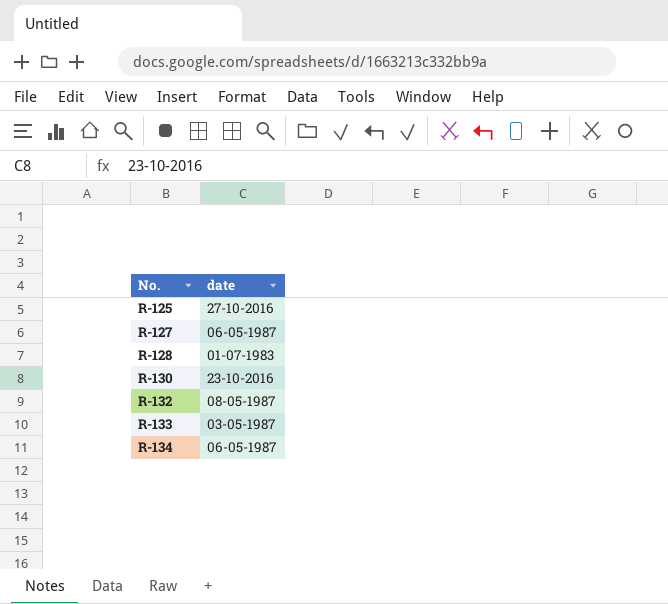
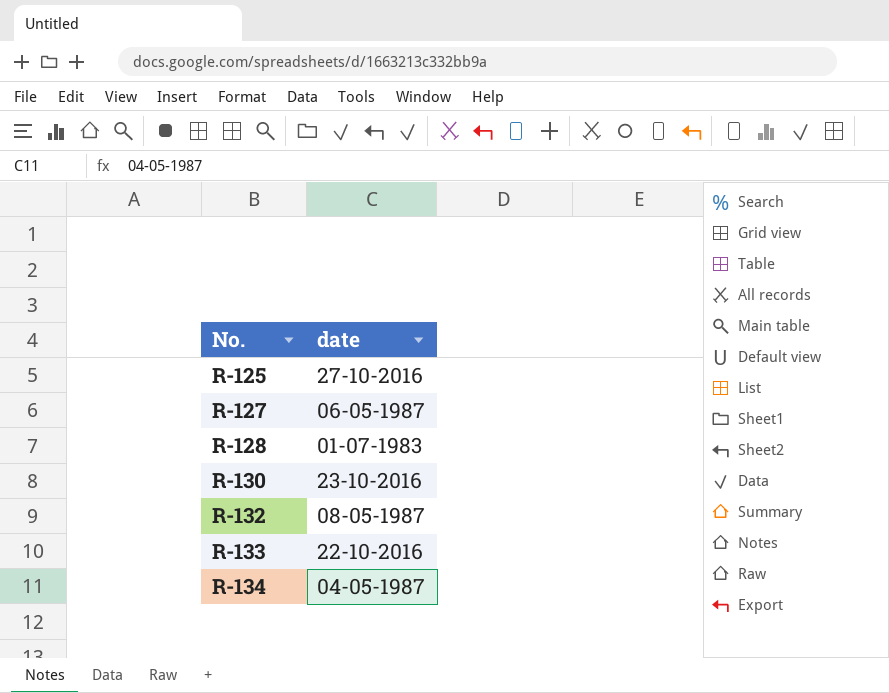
R-133 | date: 03-05-1987 -> 22-10-2016
R-134 | date: 06-05-1987 -> 04-05-1987

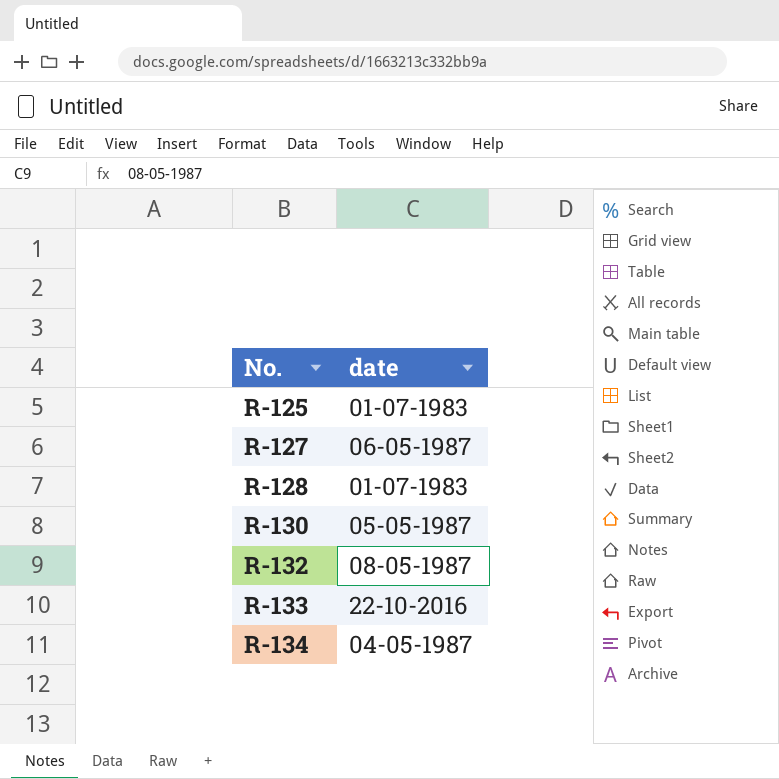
R-125 | date: 27-10-2016 -> 01-07-1983
R-130 | date: 23-10-2016 -> 05-05-1987

